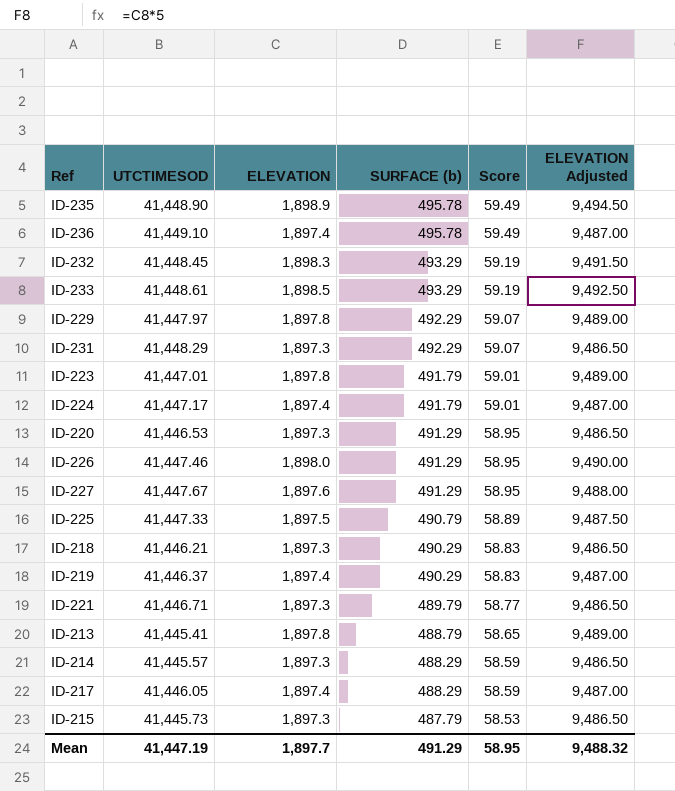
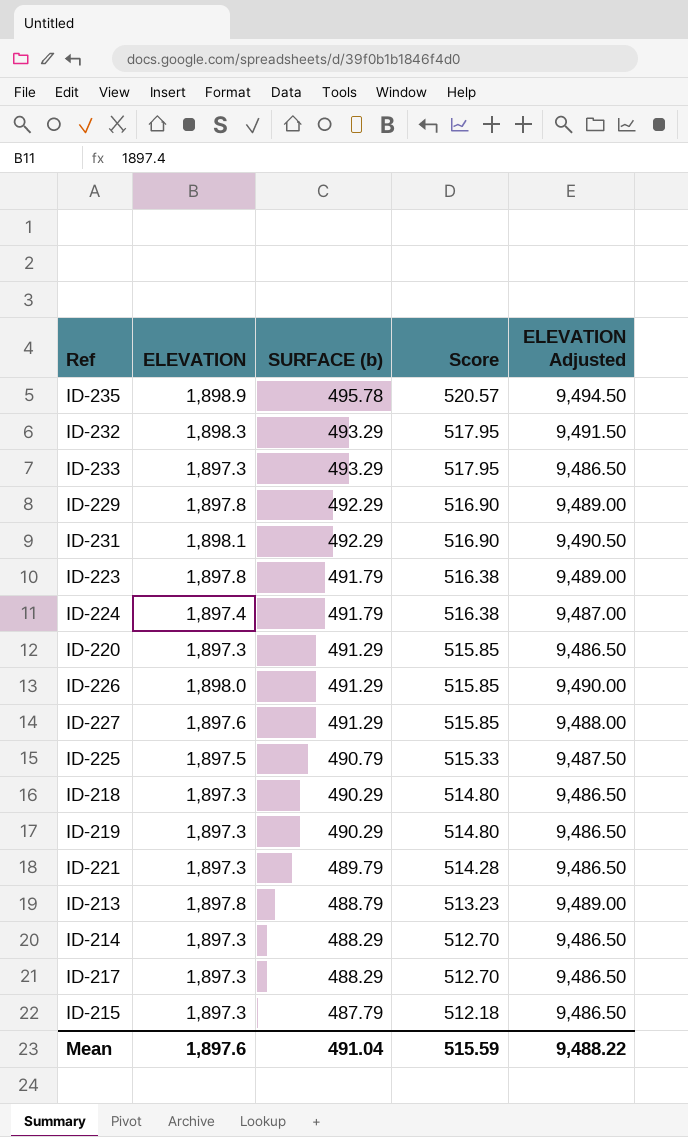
column UTCTIMESOD | position: 2 -> none
column Score | formula: [SURFACE (b)] * 0.12 -> [SURFACE (b)] * 1.05
row ID-236: 41,449.10 | 1,897.4 | 495.78 | 59.49 | 9,487.00 -> none
ID-233 | ELEVATION: 1,898.5 -> 1,897.3
ID-233 | ELEVATION Adjusted: 9,492.50 -> 9,486.50
ID-231 | ELEVATION: 1,897.3 -> 1,898.1
ID-231 | ELEVATION Adjusted: 9,486.50 -> 9,490.50
ID-219 | ELEVATION: 1,897.4 -> 1,897.3
ID-219 | ELEVATION Adjusted: 9,487.00 -> 9,486.50
ID-217 | ELEVATION: 1,897.4 -> 1,897.3
ID-217 | ELEVATION Adjusted: 9,487.00 -> 9,486.50
Mean | ELEVATION: 1,897.7 -> 1,897.6
Mean | SURFACE (b): 491.29 -> 491.04
Mean | Score: 58.95 -> 515.59
Mean | ELEVATION Adjusted: 9,488.32 -> 9,488.22

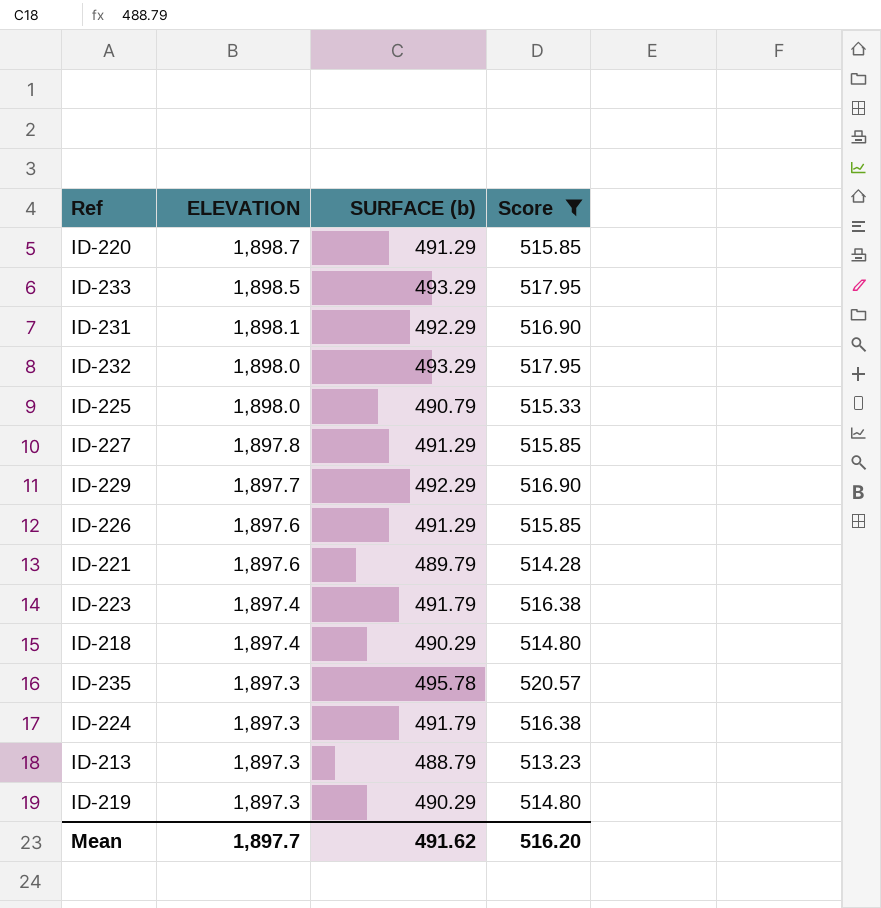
filter: none -> Score >= 513.23
row order: SURFACE (b) descending -> ELEVATION descending
column ELEVATION Adjusted | formula: [ELEVATION] * 5 -> none
ID-220 | ELEVATION: 1,897.3 -> 1,898.7
ID-233 | ELEVATION: 1,897.3 -> 1,898.5
ID-232 | ELEVATION: 1,898.3 -> 1,898.0
ID-225 | ELEVATION: 1,897.5 -> 1,898.0
ID-227 | ELEVATION: 1,897.6 -> 1,897.8
ID-229 | ELEVATION: 1,897.8 -> 1,897.7
ID-226 | ELEVATION: 1,898.0 -> 1,897.6
ID-221 | ELEVATION: 1,897.3 -> 1,897.6
ID-223 | ELEVATION: 1,897.8 -> 1,897.4
ID-218 | ELEVATION: 1,897.3 -> 1,897.4
ID-235 | ELEVATION: 1,898.9 -> 1,897.3
ID-224 | ELEVATION: 1,897.4 -> 1,897.3
ID-213 | ELEVATION: 1,897.8 -> 1,897.3
Mean | ELEVATION: 1,897.6 -> 1,897.7
Mean | SURFACE (b): 491.04 -> 491.62
Mean | Score: 515.59 -> 516.20

